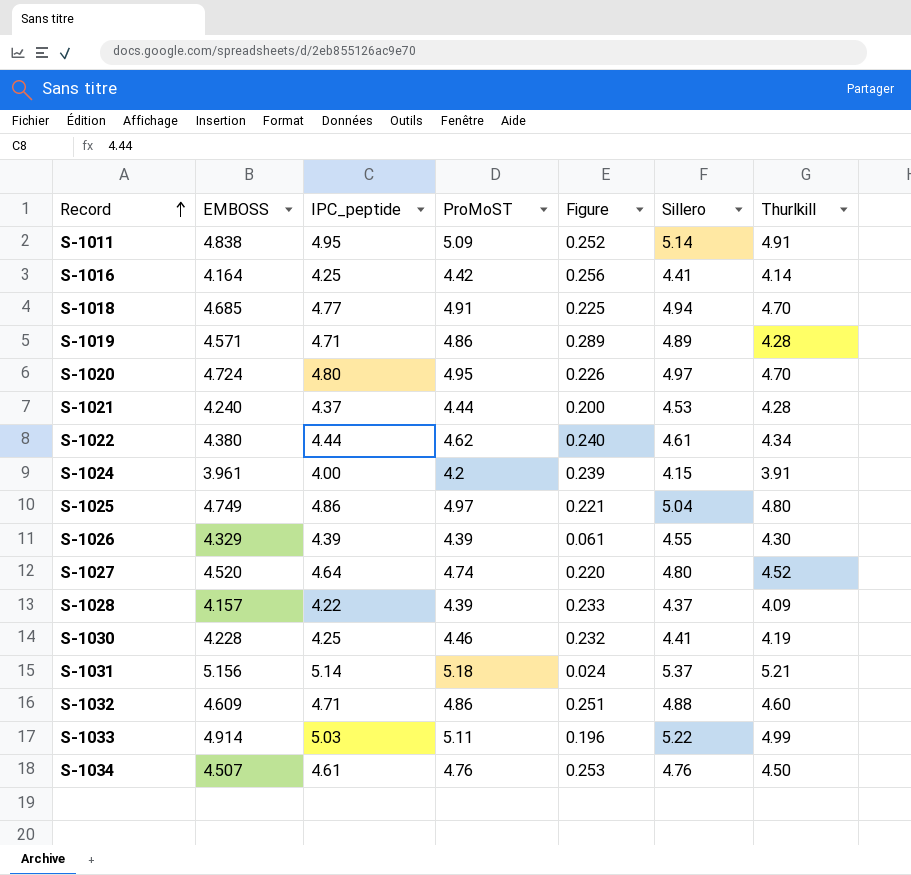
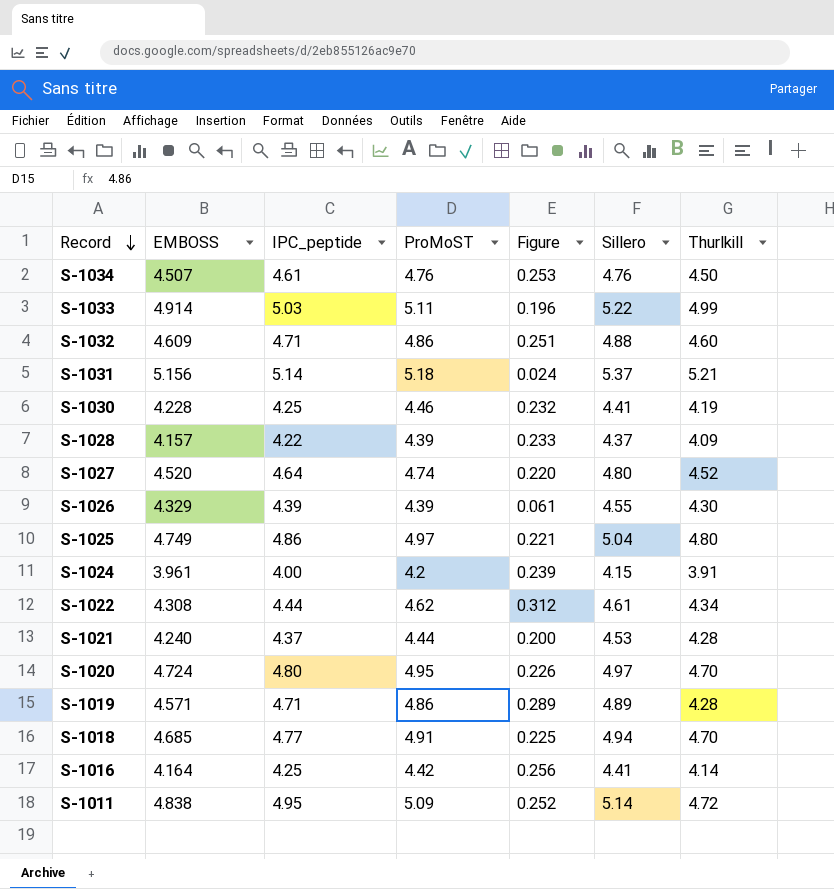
row order: Record ascending -> Record descending
S-1022 | EMBOSS: 4.380 -> 4.308
S-1022 | Figure: 0.240 -> 0.312
S-1011 | Thurlkill: 4.91 -> 4.72

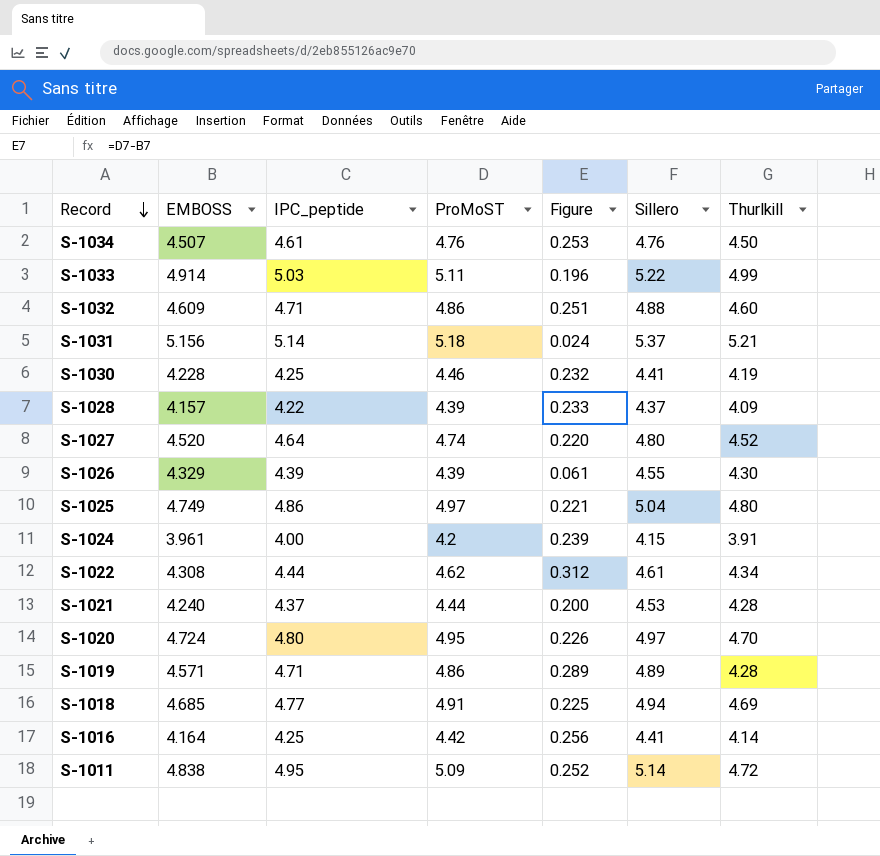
S-1018 | Thurlkill: 4.70 -> 4.69

